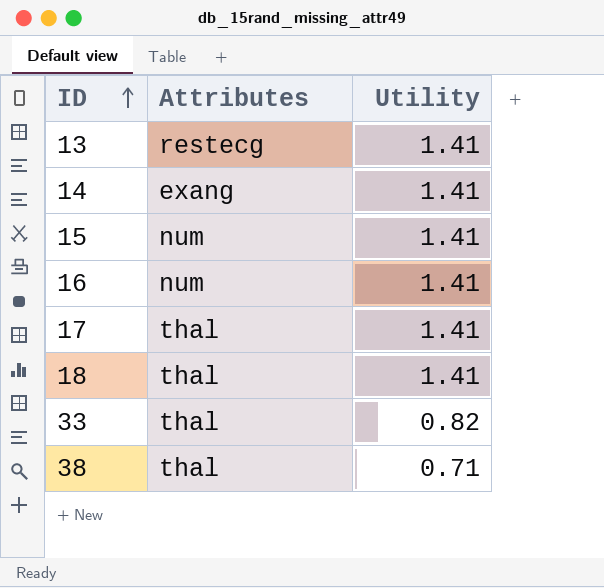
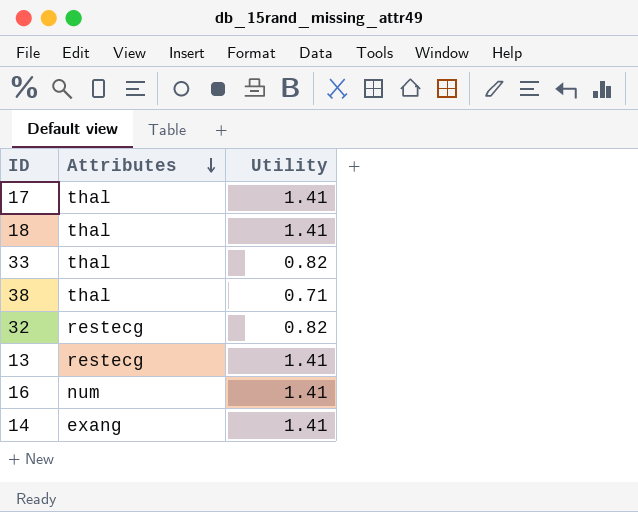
row order: ID ascending -> Attributes descending
row 15: num | 1.41 -> none
row 32: none -> restecg | 0.82

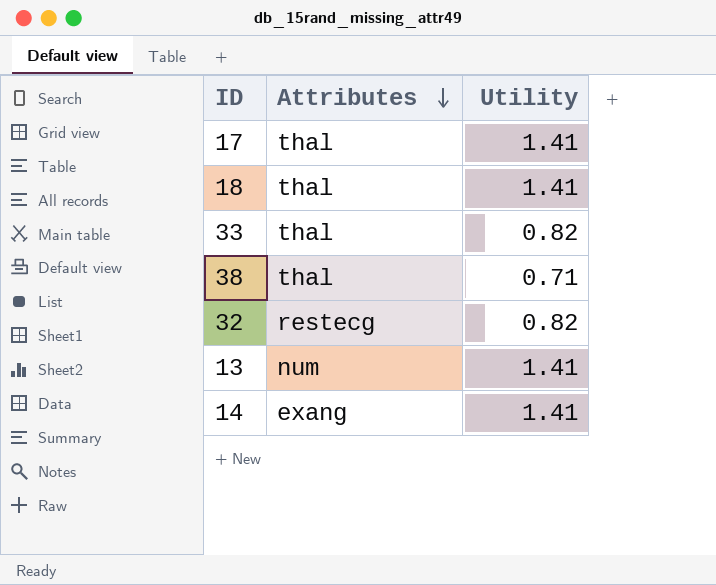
row 16: num | 1.41 -> none
13 | Attributes: restecg -> num

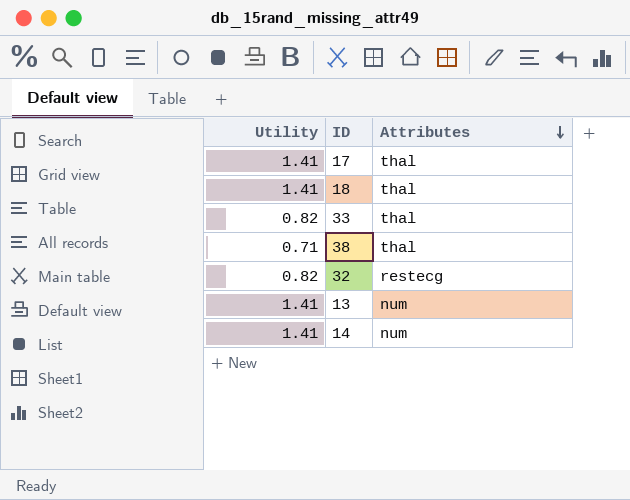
column Utility | position: 3 -> 1
14 | Attributes: exang -> num

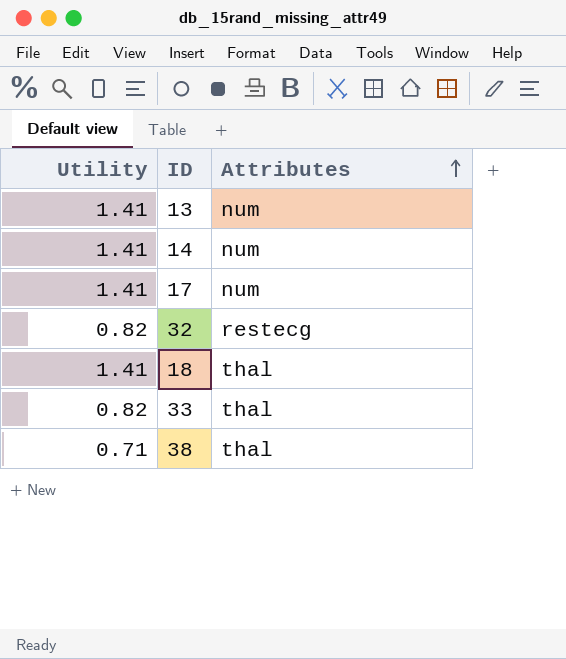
row order: Attributes descending -> Attributes ascending
17 | Attributes: thal -> num

